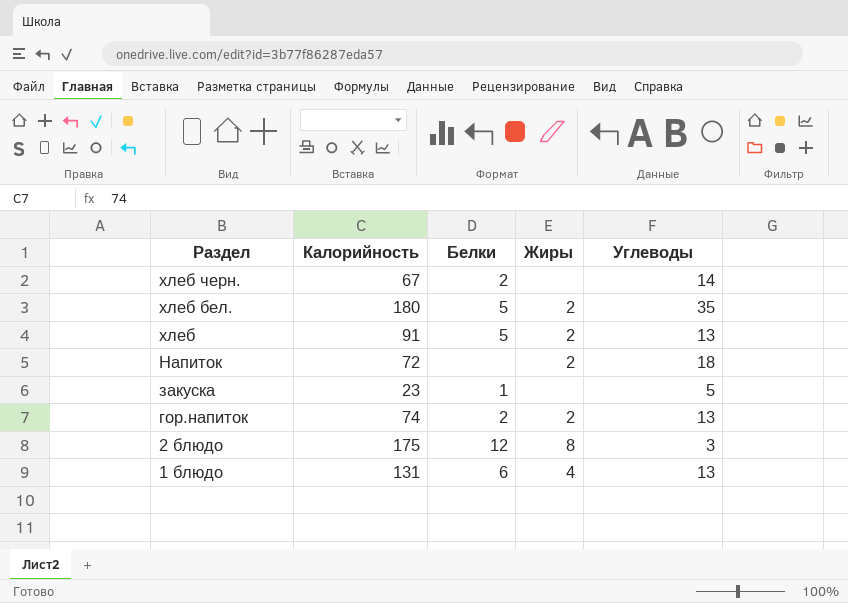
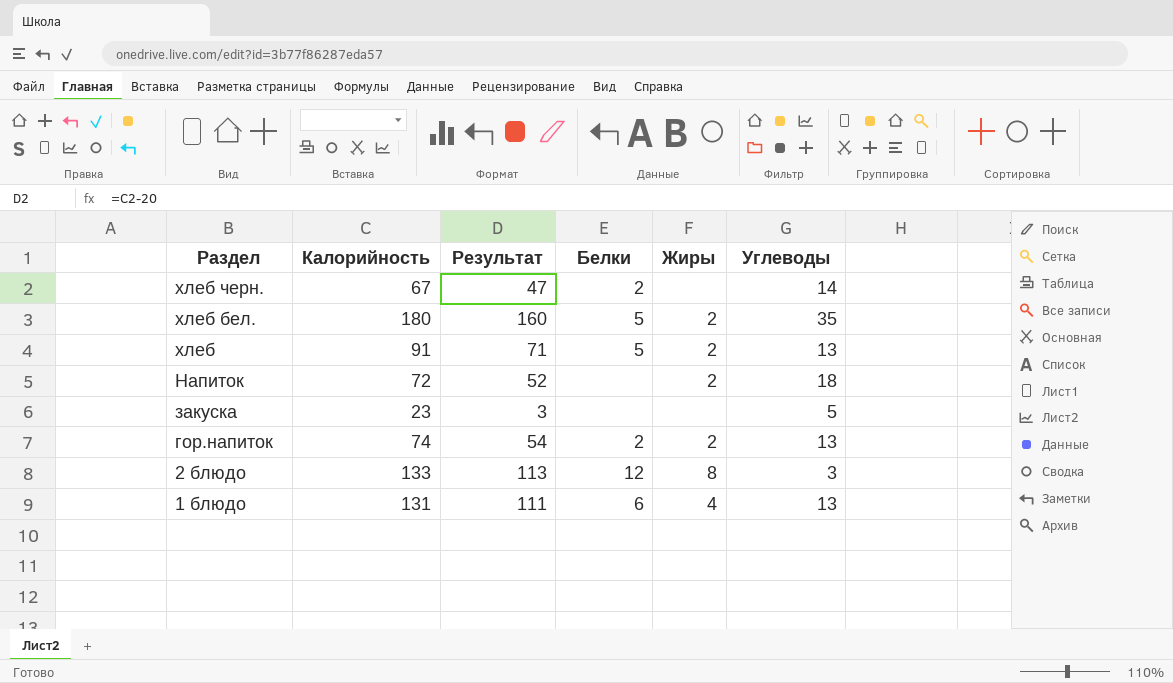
column Результат | formula: none -> [Калорийность] - 20
закуска | Белки: 1 -> none
2 блюдо | Калорийность: 175 -> 133

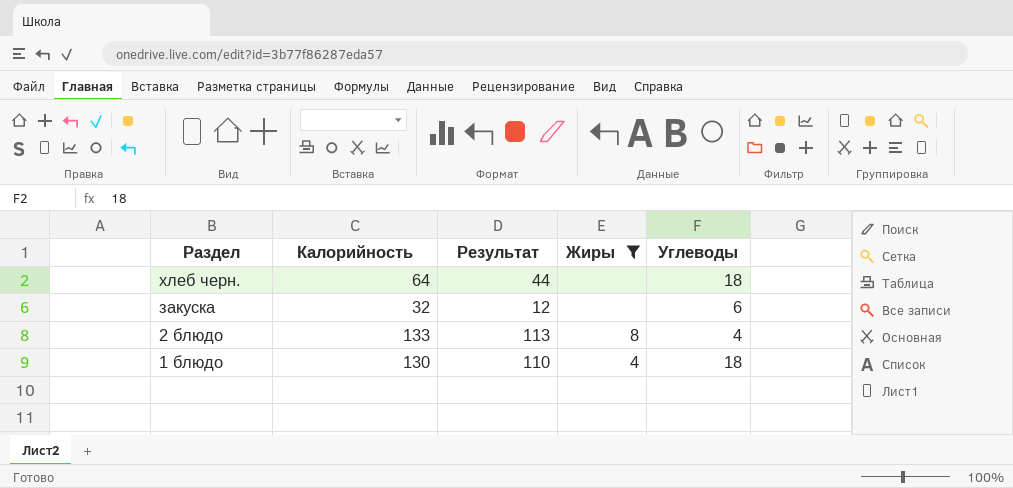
filter: none -> Жиры != 2
column Белки | position: 4 -> none
хлеб черн. | Калорийность: 67 -> 64
хлеб черн. | Результат: 47 -> 44
хлеб черн. | Углеводы: 14 -> 18
закуска | Калорийность: 23 -> 32
закуска | Результат: 3 -> 12
закуска | Углеводы: 5 -> 6
2 блюдо | Углеводы: 3 -> 4
1 блюдо | Калорийность: 131 -> 130
1 блюдо | Результат: 111 -> 110
1 блюдо | Углеводы: 13 -> 18

